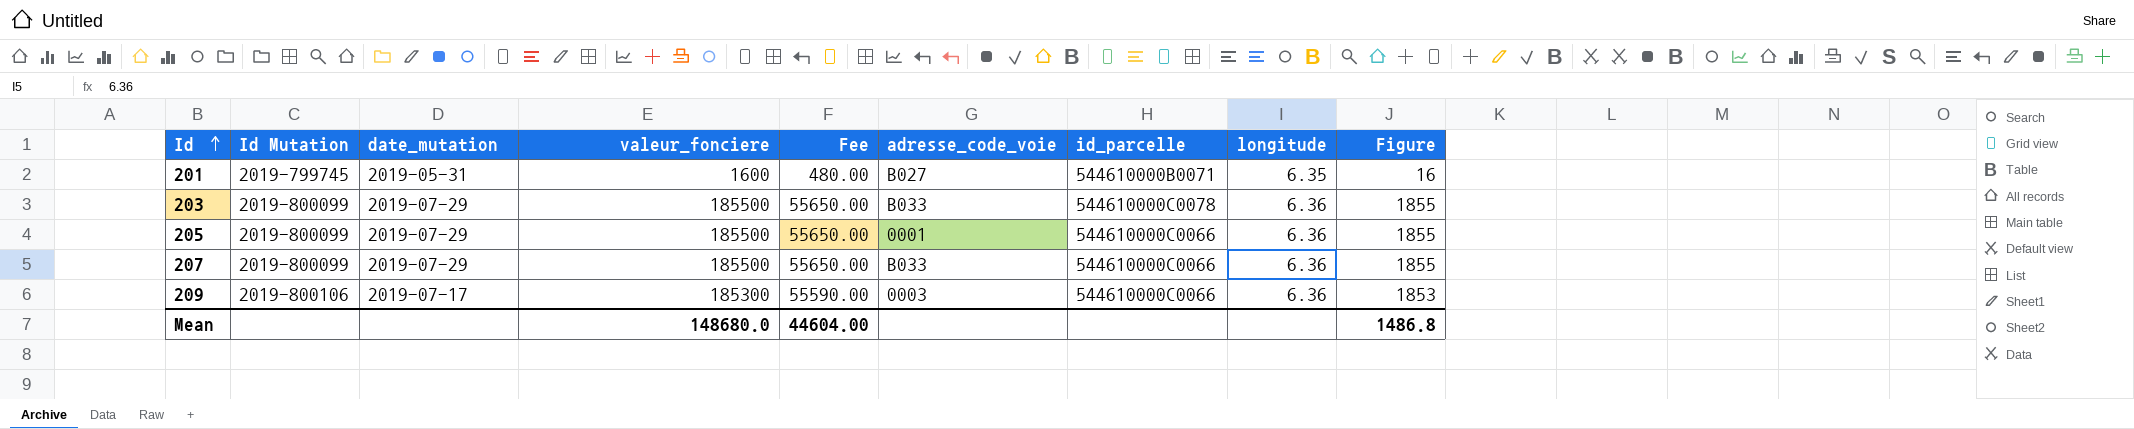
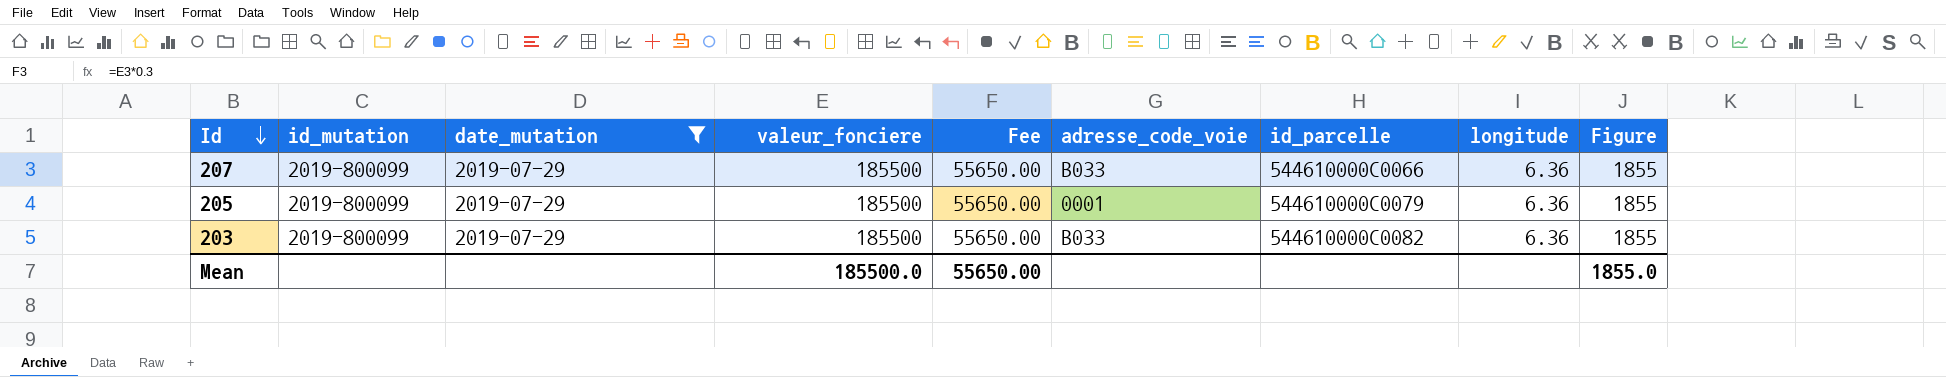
filter: none -> date_mutation = 2019-07-29
row order: Id ascending -> Id descending
column name: Id Mutation -> id_mutation
205 | id_parcelle: 544610000C0066 -> 544610000C0079
203 | id_parcelle: 544610000C0078 -> 544610000C0082
Mean | valeur_fonciere: 148680.0 -> 185500.0
Mean | Fee: 44604.00 -> 55650.00
Mean | Figure: 1486.8 -> 1855.0

